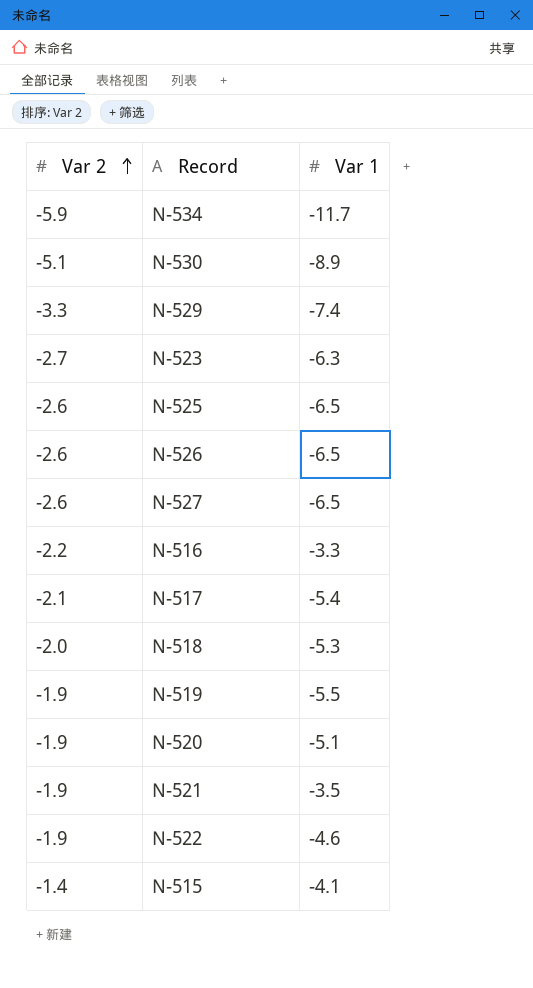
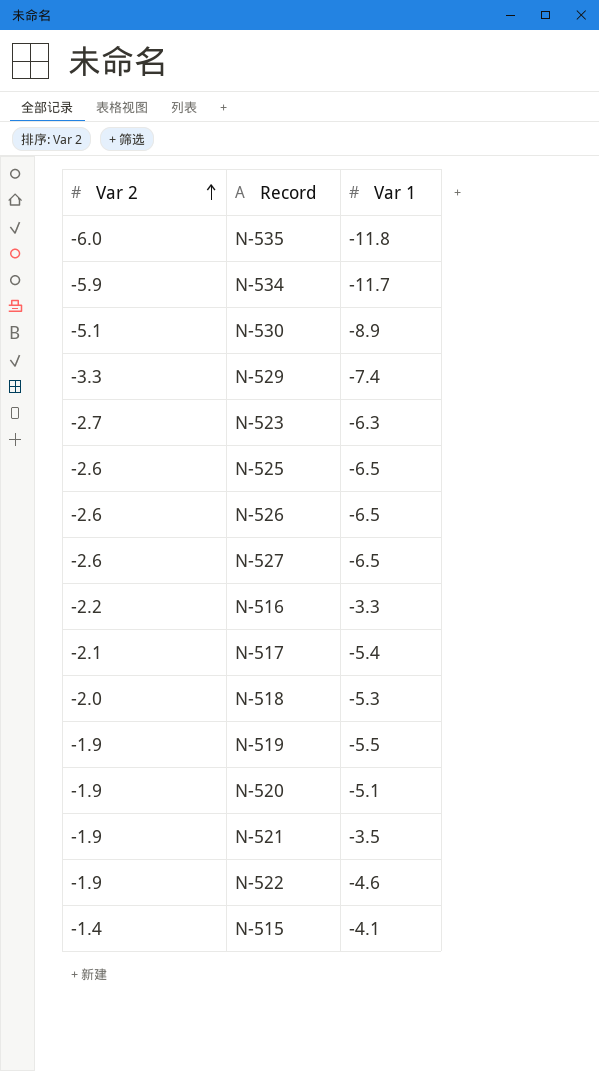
row N-535: none -> -6.0 | -11.8

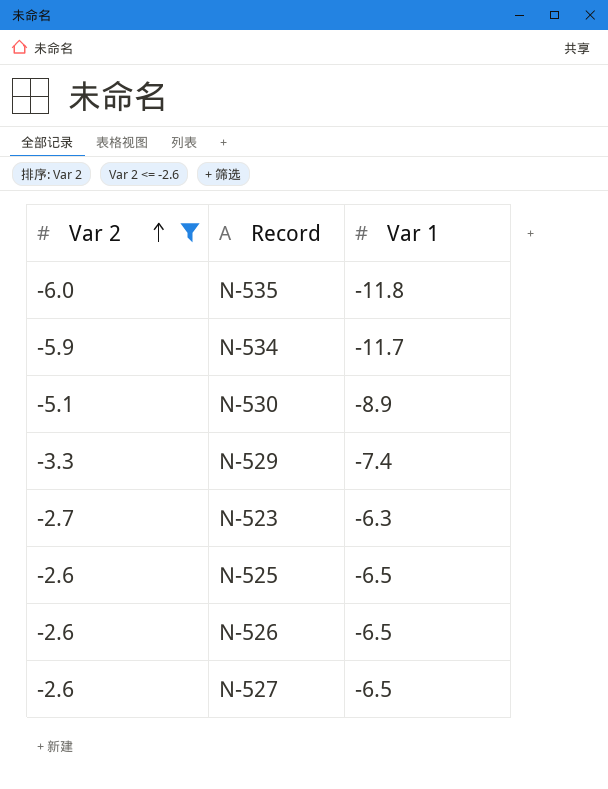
filter: none -> Var 2 <= -2.6

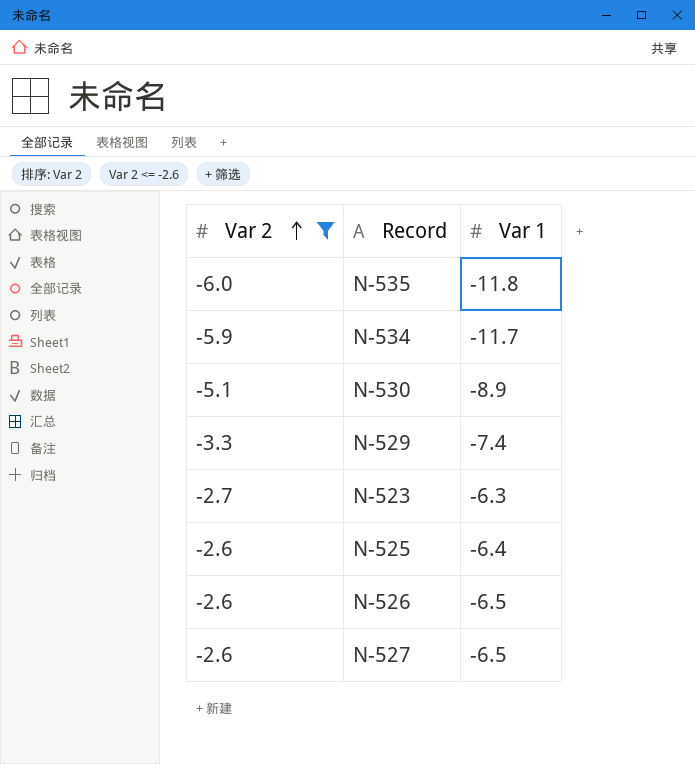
N-525 | Var 1: -6.5 -> -6.4

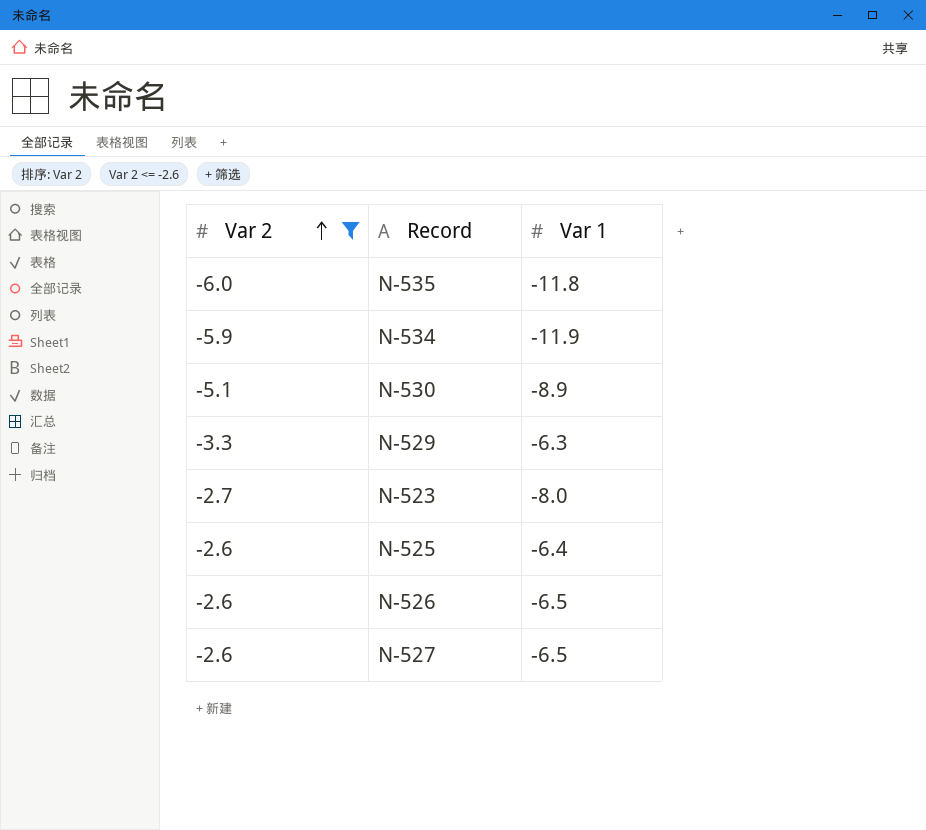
N-534 | Var 1: -11.7 -> -11.9
N-529 | Var 1: -7.4 -> -6.3
N-523 | Var 1: -6.3 -> -8.0

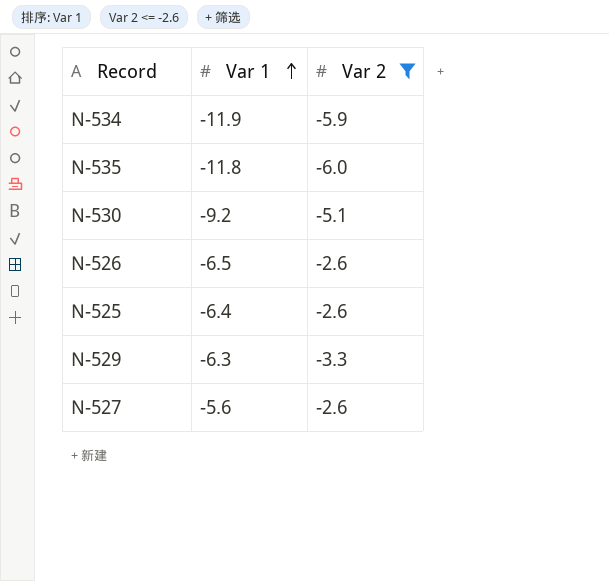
row order: Var 2 ascending -> Var 1 ascending
column Var 2 | position: 1 -> 3
row N-523: -2.7 | -8.0 -> none
N-530 | Var 1: -8.9 -> -9.2
N-527 | Var 1: -6.5 -> -5.6

